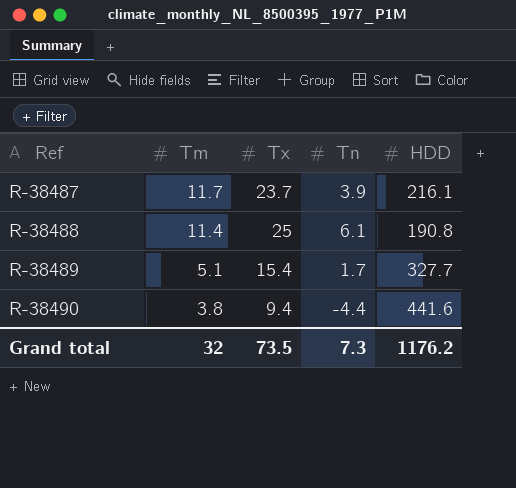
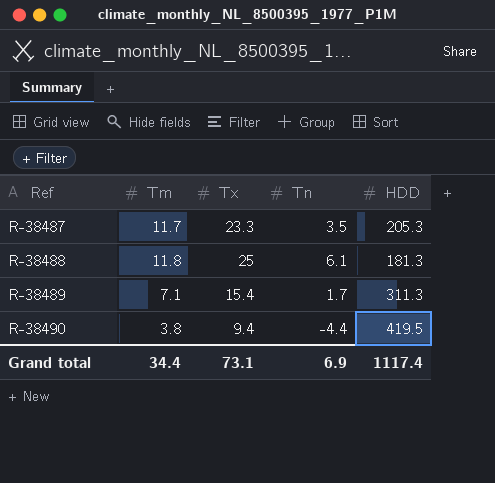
R-38487 | Tx: 23.7 -> 23.3
R-38487 | Tn: 3.9 -> 3.5
R-38487 | HDD: 216.1 -> 205.3
R-38488 | Tm: 11.4 -> 11.8
R-38488 | HDD: 190.8 -> 181.3
R-38489 | Tm: 5.1 -> 7.1
R-38489 | HDD: 327.7 -> 311.3
R-38490 | HDD: 441.6 -> 419.5
Grand total | Tm: 32 -> 34.4
Grand total | Tx: 73.5 -> 73.1
Grand total | Tn: 7.3 -> 6.9
Grand total | HDD: 1176.2 -> 1117.4

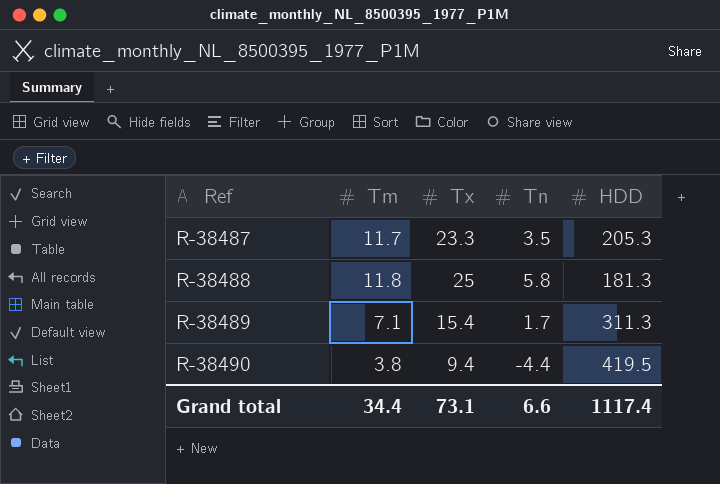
R-38488 | Tn: 6.1 -> 5.8
Grand total | Tn: 6.9 -> 6.6

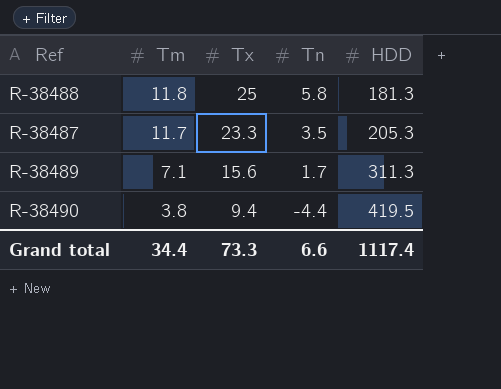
row order: Ref ascending -> Tm descending
R-38489 | Tx: 15.4 -> 15.6
Grand total | Tx: 73.1 -> 73.3

